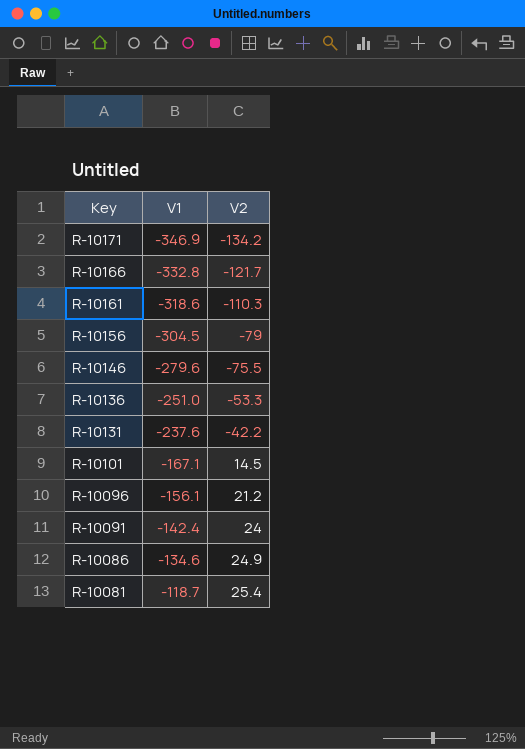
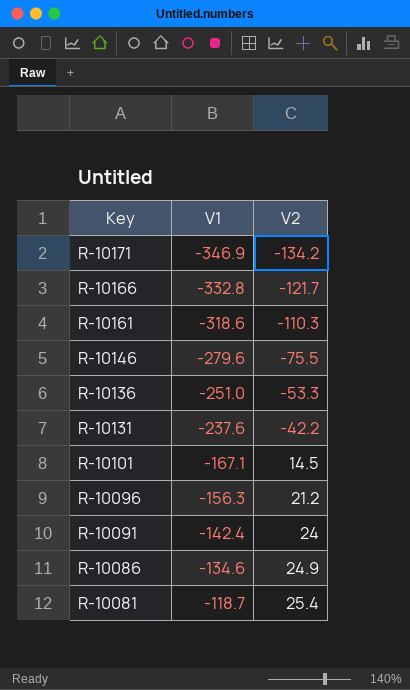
row R-10156: -304.5 | -79 -> none
R-10096 | V1: -156.1 -> -156.3

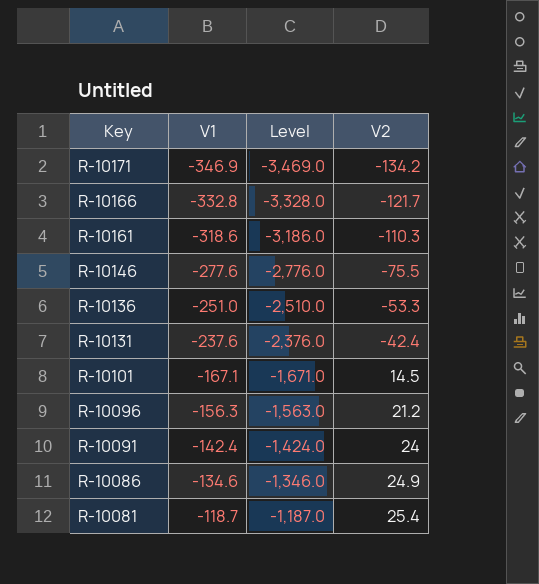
column Level | formula: none -> [V1] * 10
R-10146 | V1: -279.6 -> -277.6
R-10131 | V2: -42.2 -> -42.4

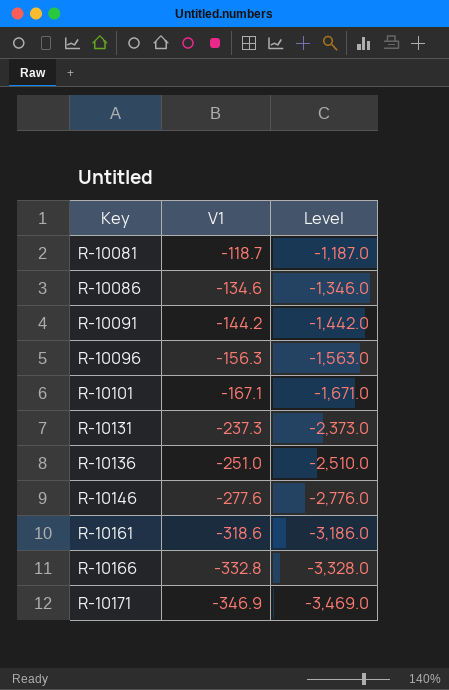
row order: Key descending -> Key ascending
column V2 | position: 4 -> none
R-10091 | V1: -142.4 -> -144.2
R-10091 | Level: -1,424.0 -> -1,442.0
R-10131 | V1: -237.6 -> -237.3
R-10131 | Level: -2,376.0 -> -2,373.0

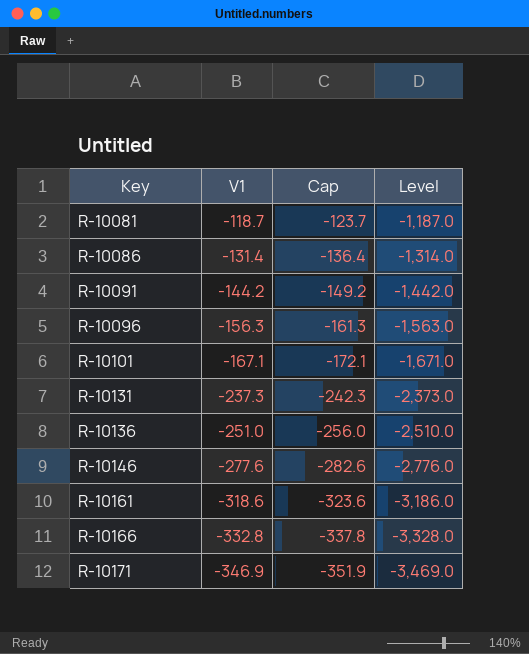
column Cap | formula: none -> [V1] - 5
R-10086 | V1: -134.6 -> -131.4
R-10086 | Level: -1,346.0 -> -1,314.0

